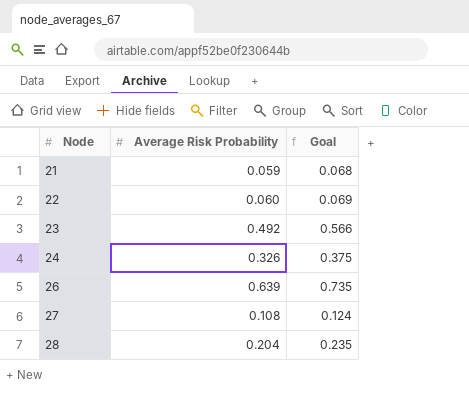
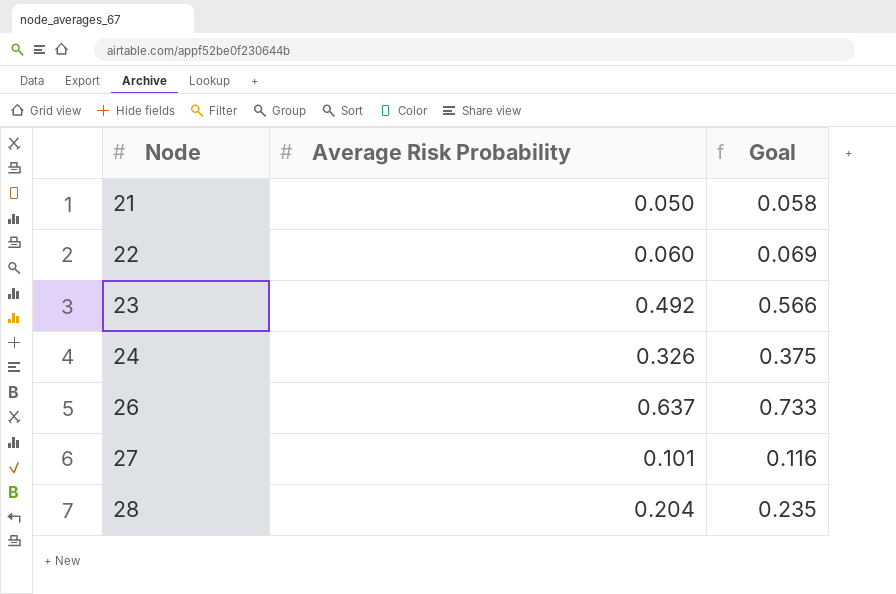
21 | Average Risk Probability: 0.059 -> 0.050
21 | Goal: 0.068 -> 0.058
26 | Average Risk Probability: 0.639 -> 0.637
26 | Goal: 0.735 -> 0.733
27 | Average Risk Probability: 0.108 -> 0.101
27 | Goal: 0.124 -> 0.116

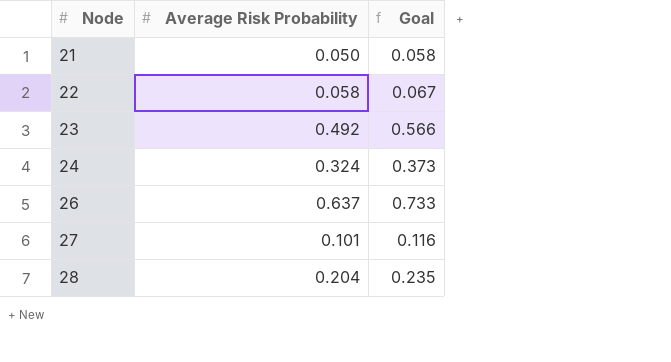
22 | Average Risk Probability: 0.060 -> 0.058
22 | Goal: 0.069 -> 0.067
24 | Average Risk Probability: 0.326 -> 0.324
24 | Goal: 0.375 -> 0.373

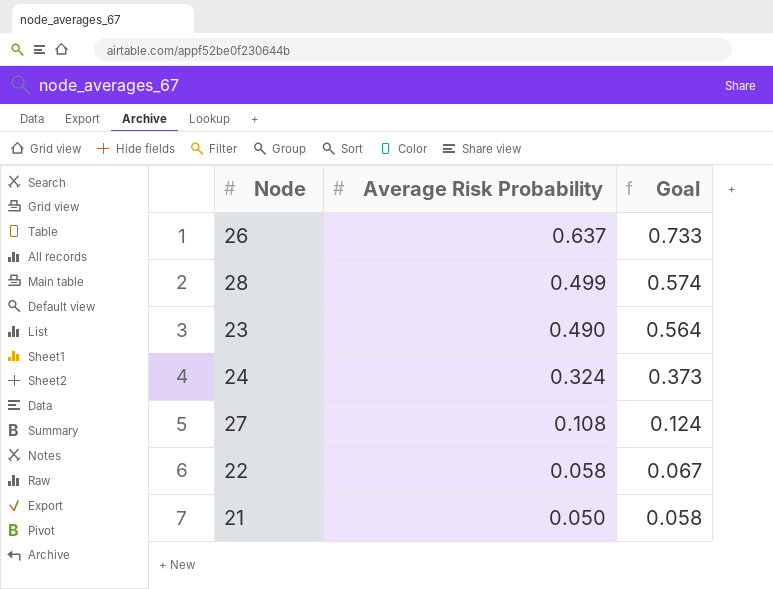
row order: Node ascending -> Average Risk Probability descending
28 | Average Risk Probability: 0.204 -> 0.499
28 | Goal: 0.235 -> 0.574
23 | Average Risk Probability: 0.492 -> 0.490
23 | Goal: 0.566 -> 0.564
27 | Average Risk Probability: 0.101 -> 0.108
27 | Goal: 0.116 -> 0.124

